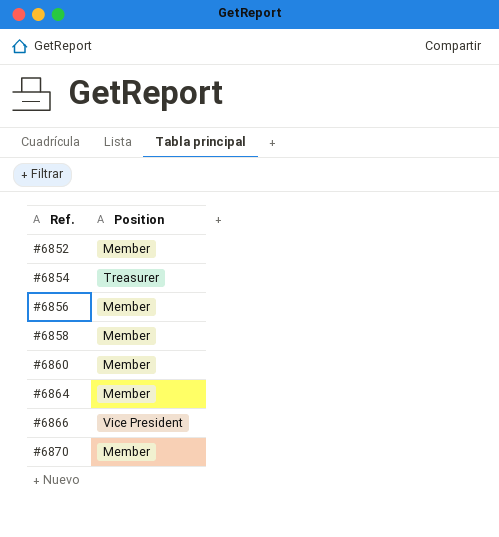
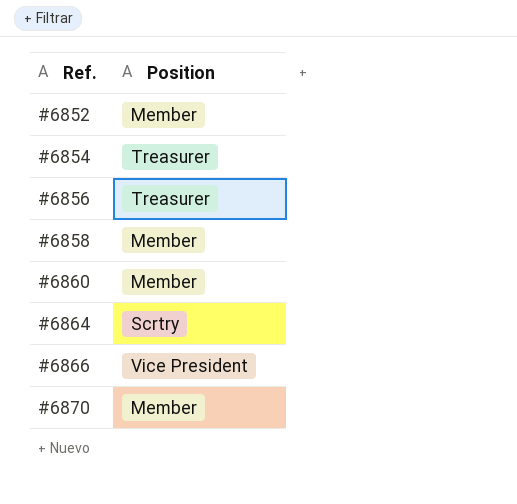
#6856 | Position: Member -> Treasurer
#6864 | Position: Member -> Scrtry

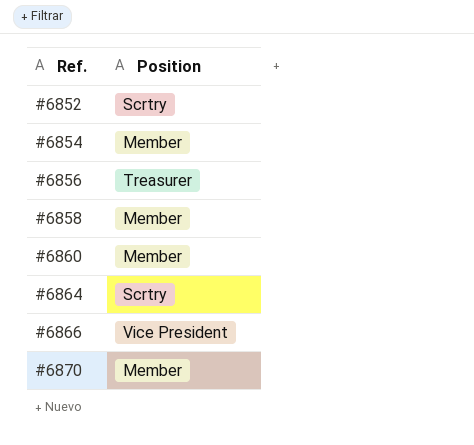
#6852 | Position: Member -> Scrtry
#6854 | Position: Treasurer -> Member

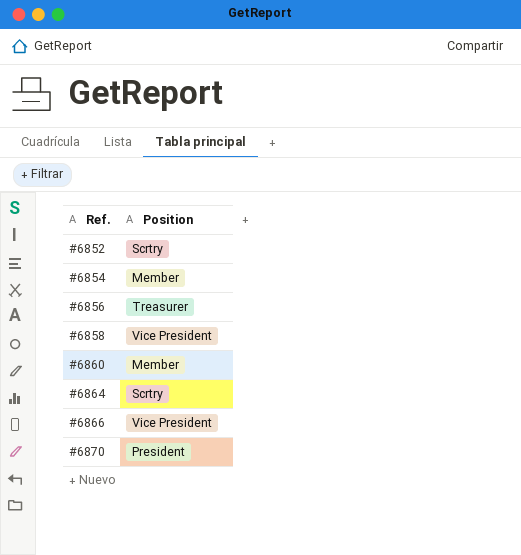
#6858 | Position: Member -> Vice President
#6870 | Position: Member -> President

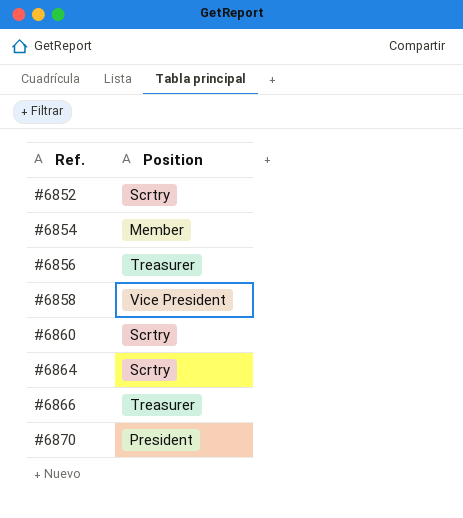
#6860 | Position: Member -> Scrtry
#6866 | Position: Vice President -> Treasurer

